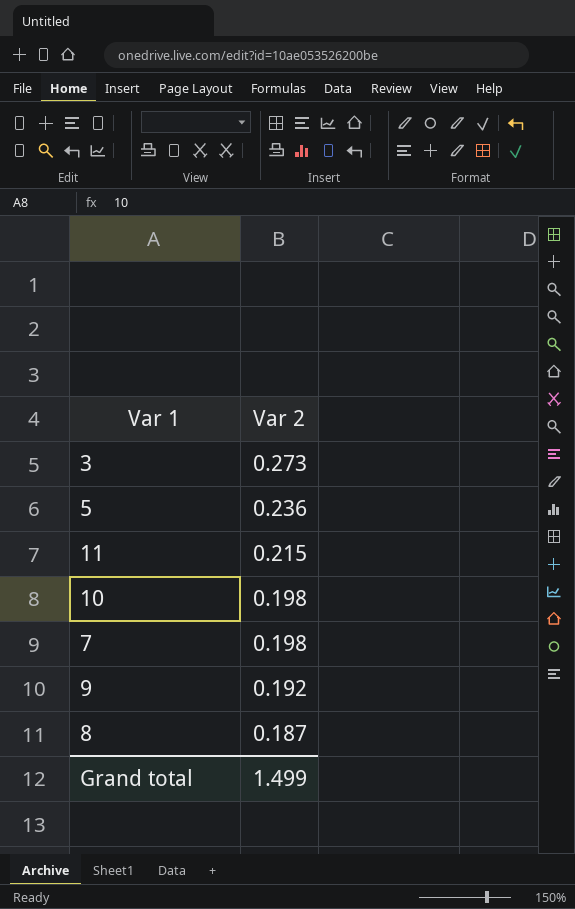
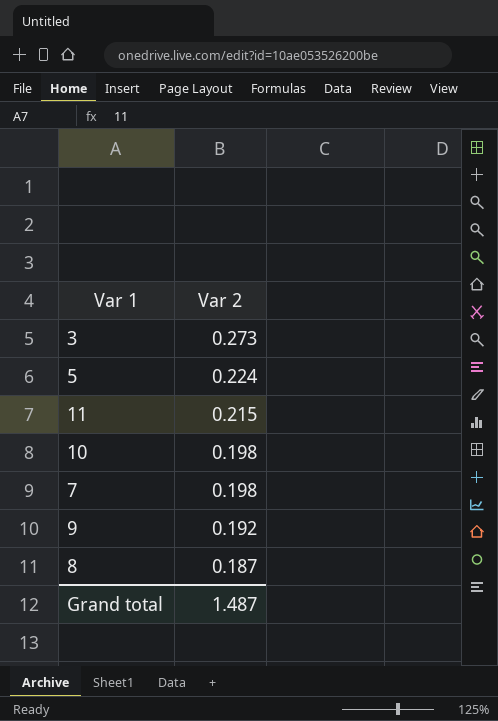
5 | Var 2: 0.236 -> 0.224
Grand total | Var 2: 1.499 -> 1.487

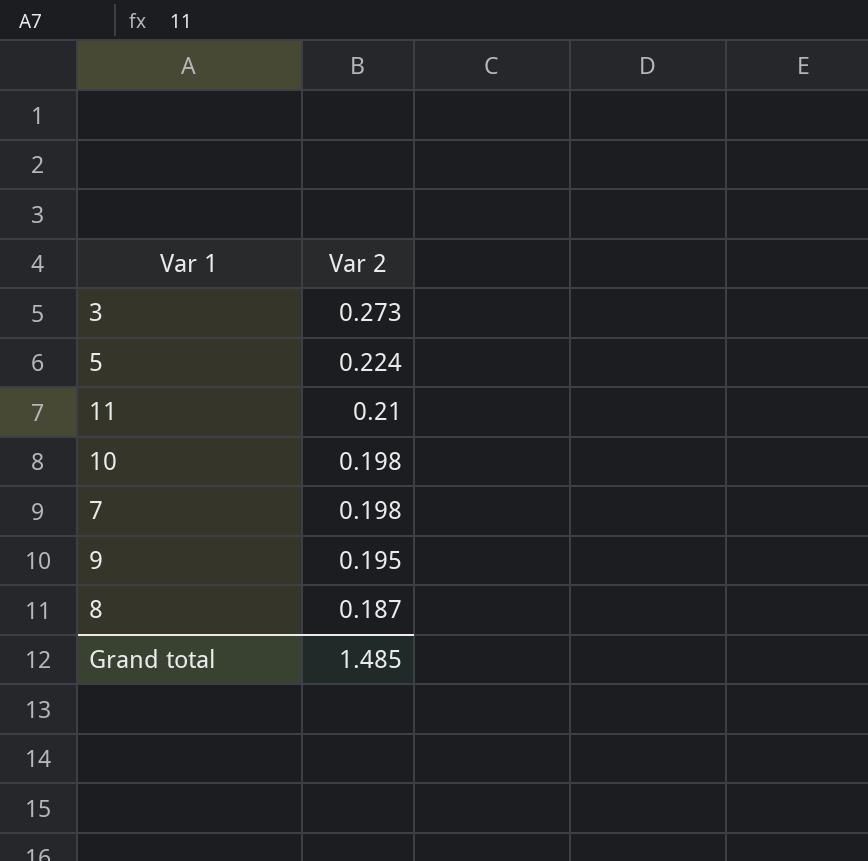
11 | Var 2: 0.215 -> 0.21
9 | Var 2: 0.192 -> 0.195
Grand total | Var 2: 1.487 -> 1.485

